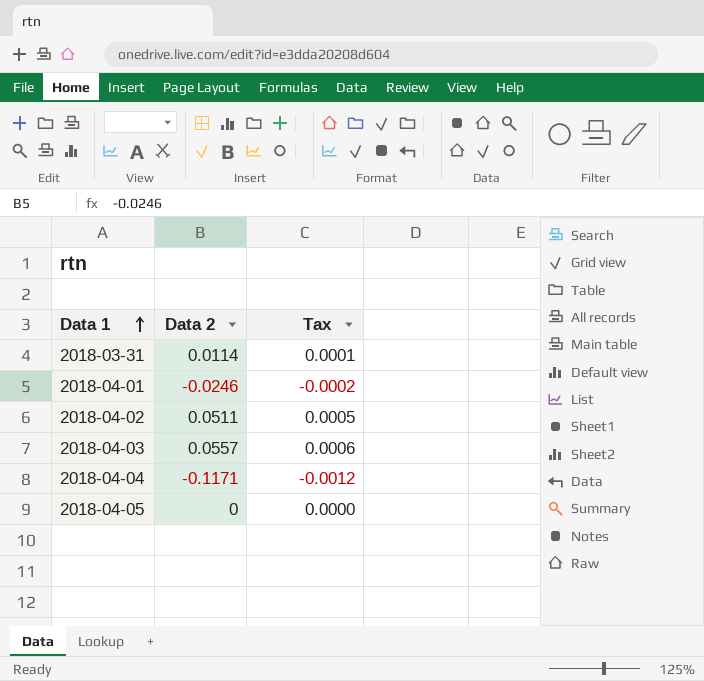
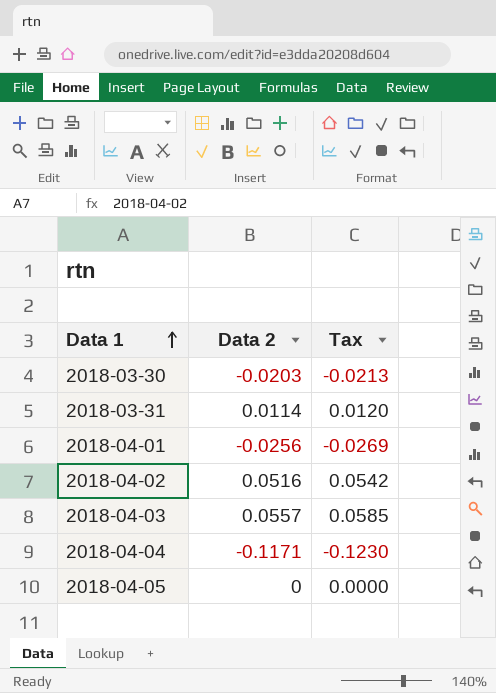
column Tax | formula: [Data 2] * 0.01 -> [Data 2] * 1.05
row 2018-03-30: none -> -0.0203 | -0.0213
2018-04-01 | Data 2: -0.0246 -> -0.0256
2018-04-02 | Data 2: 0.0511 -> 0.0516

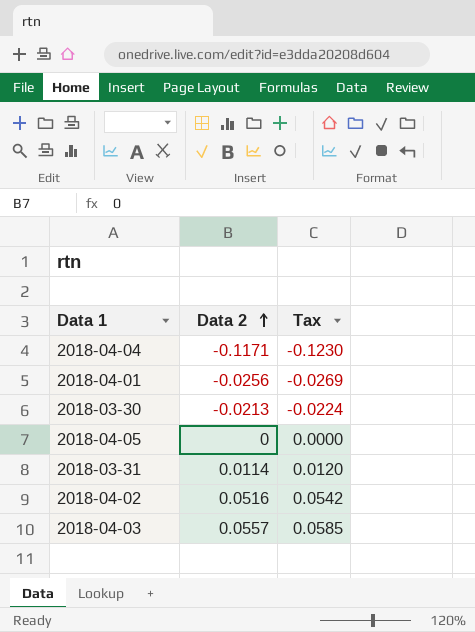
row order: Data 1 ascending -> Data 2 ascending
2018-03-30 | Data 2: -0.0203 -> -0.0213
2018-03-30 | Tax: -0.0213 -> -0.0224

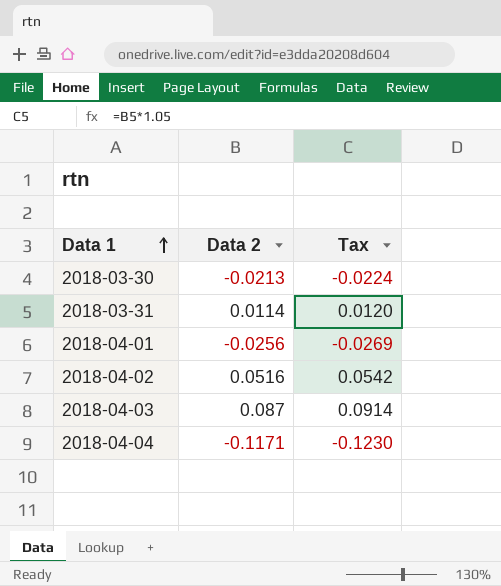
row order: Data 2 ascending -> Data 1 ascending
row 2018-04-05: 0 | 0.0000 -> none
2018-04-03 | Data 2: 0.0557 -> 0.087
2018-04-03 | Tax: 0.0585 -> 0.0914

